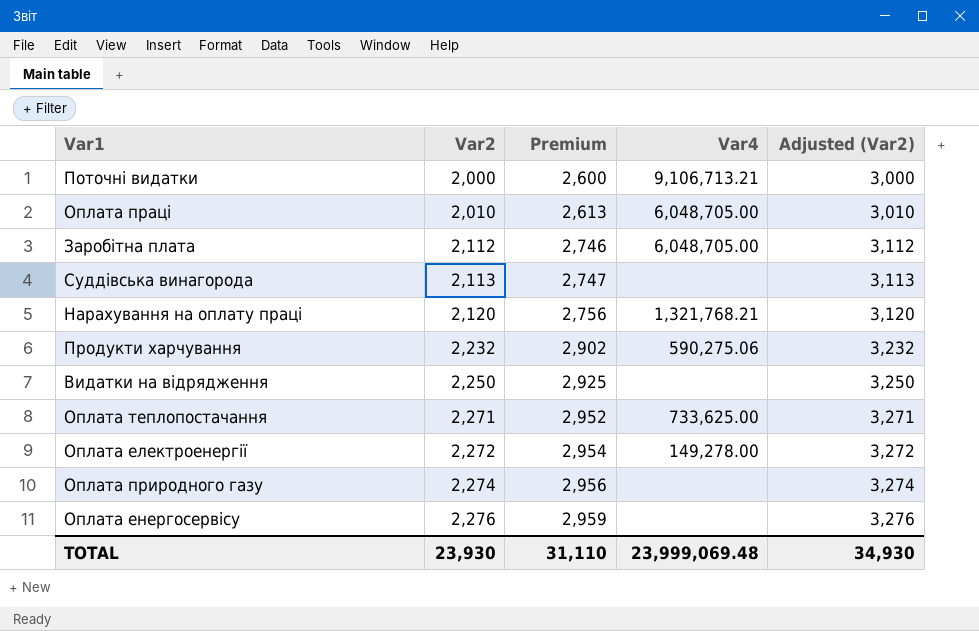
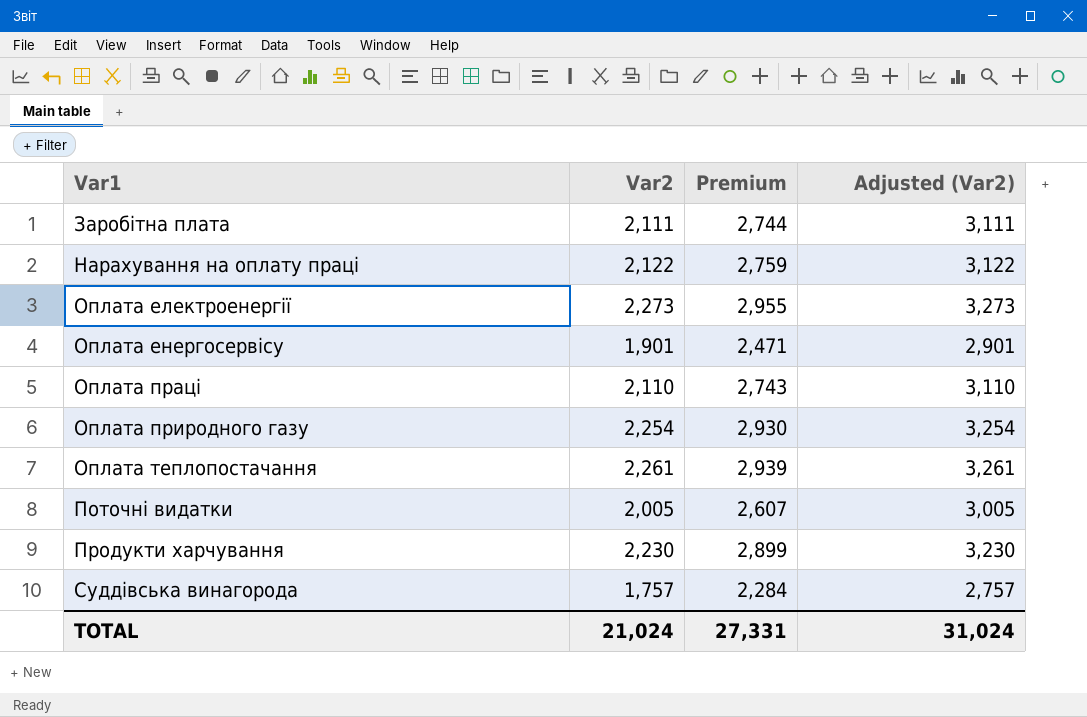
row order: Var2 ascending -> Var1 ascending
column Var4 | position: 4 -> none
row Видатки на відрядження: 2,250 | 2,925 | none | 3,250 -> none
Заробітна плата | Var2: 2,112 -> 2,111
Заробітна плата | Premium: 2,746 -> 2,744
Заробітна плата | Adjusted (Var2): 3,112 -> 3,111
Нарахування на оплату праці | Var2: 2,120 -> 2,122
Нарахування на оплату праці | Premium: 2,756 -> 2,759
Нарахування на оплату праці | Adjusted (Var2): 3,120 -> 3,122
Оплата електроенергії | Var2: 2,272 -> 2,273
Оплата електроенергії | Premium: 2,954 -> 2,955
Оплата електроенергії | Adjusted (Var2): 3,272 -> 3,273
Оплата енергосервісу | Var2: 2,276 -> 1,901
Оплата енергосервісу | Premium: 2,959 -> 2,471
Оплата енергосервісу | Adjusted (Var2): 3,276 -> 2,901
Оплата праці | Var2: 2,010 -> 2,110
Оплата праці | Premium: 2,613 -> 2,743
Оплата праці | Adjusted (Var2): 3,010 -> 3,110
Оплата природного газу | Var2: 2,274 -> 2,254
Оплата природного газу | Premium: 2,956 -> 2,930
Оплата природного газу | Adjusted (Var2): 3,274 -> 3,254
Оплата теплопостачання | Var2: 2,271 -> 2,261
Оплата теплопостачання | Premium: 2,952 -> 2,939
Оплата теплопостачання | Adjusted (Var2): 3,271 -> 3,261
Поточні видатки | Var2: 2,000 -> 2,005
Поточні видатки | Premium: 2,600 -> 2,607
Поточні видатки | Adjusted (Var2): 3,000 -> 3,005
Продукти харчування | Var2: 2,232 -> 2,230
Продукти харчування | Premium: 2,902 -> 2,899
Продукти харчування | Adjusted (Var2): 3,232 -> 3,230
Суддівська винагорода | Var2: 2,113 -> 1,757
Суддівська винагорода | Premium: 2,747 -> 2,284
Суддівська винагорода | Adjusted (Var2): 3,113 -> 2,757
TOTAL | Var2: 23,930 -> 21,024
TOTAL | Premium: 31,110 -> 27,331
TOTAL | Adjusted (Var2): 34,930 -> 31,024

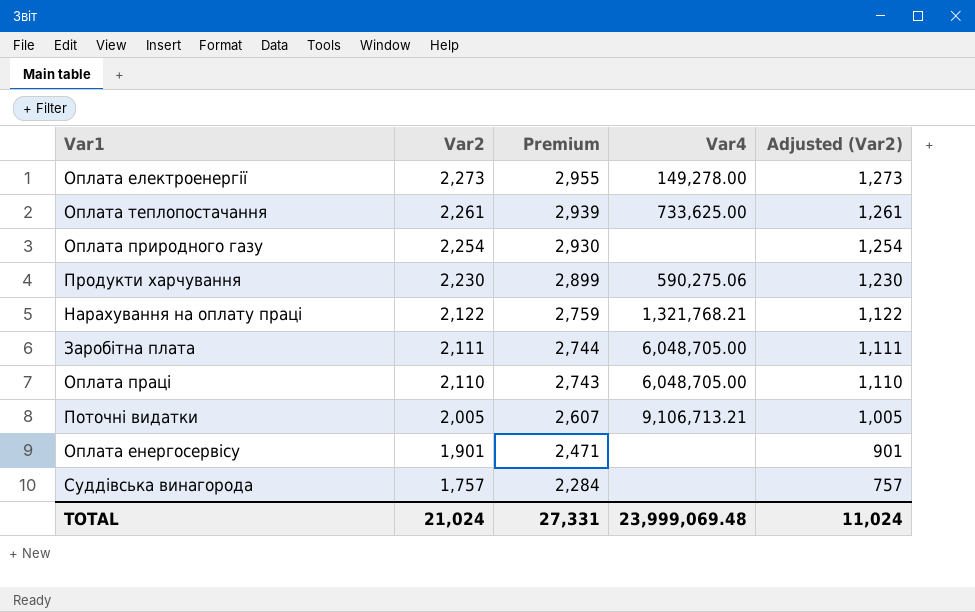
row order: Var1 ascending -> Var2 descending
column Var4 | position: none -> 4
column Adjusted (Var2) | formula: [Var2] + 1000 -> [Var2] - 1000
TOTAL | Adjusted (Var2): 31,024 -> 11,024

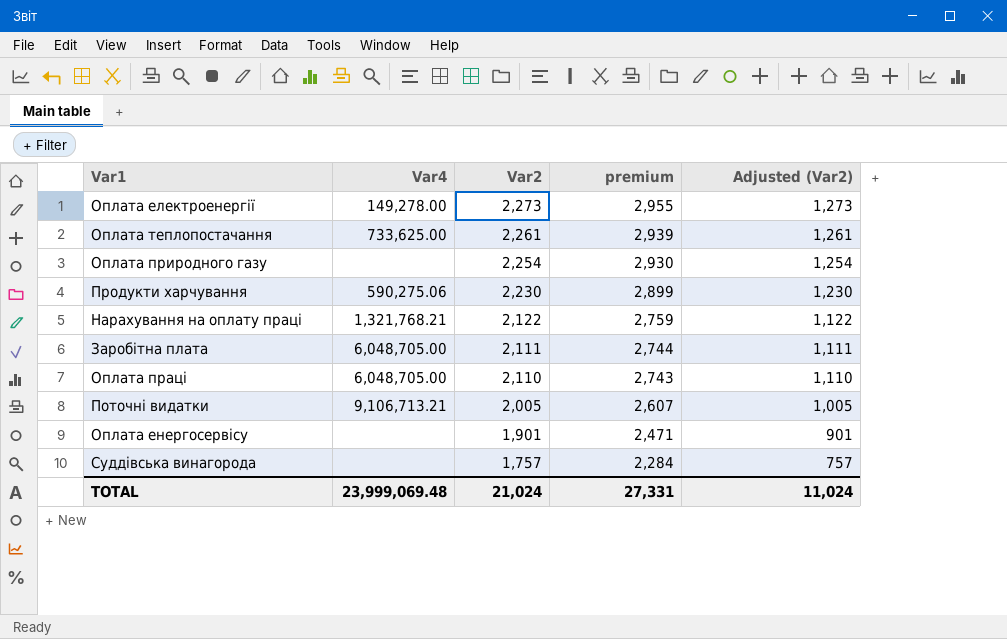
column Var4 | position: 4 -> 2
column name: Premium -> premium

